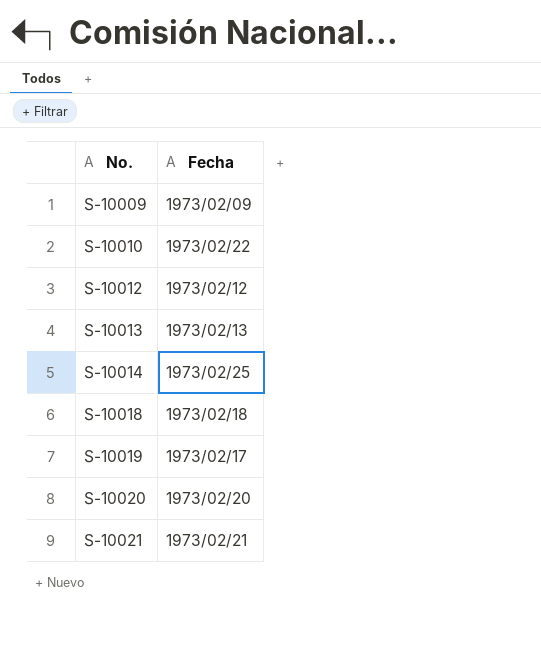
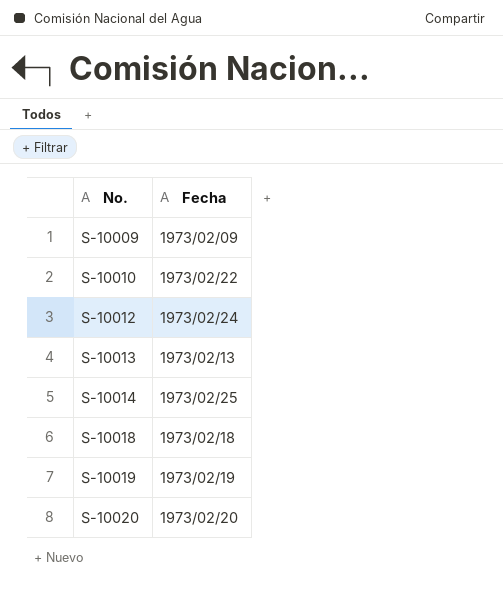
row S-10021: 1973/02/21 -> none
S-10012 | Fecha: 1973/02/12 -> 1973/02/24
S-10019 | Fecha: 1973/02/17 -> 1973/02/19

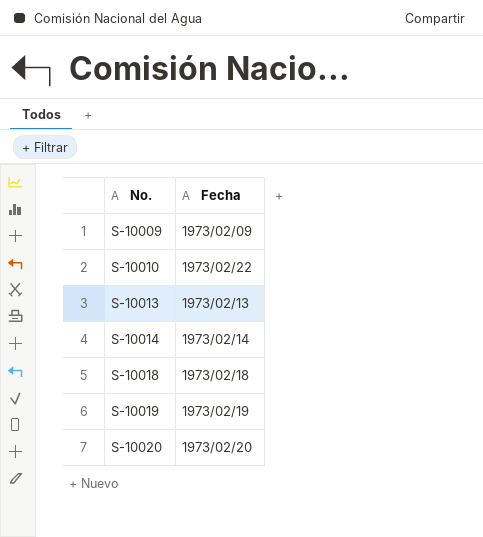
row S-10012: 1973/02/24 -> none
S-10014 | Fecha: 1973/02/25 -> 1973/02/14

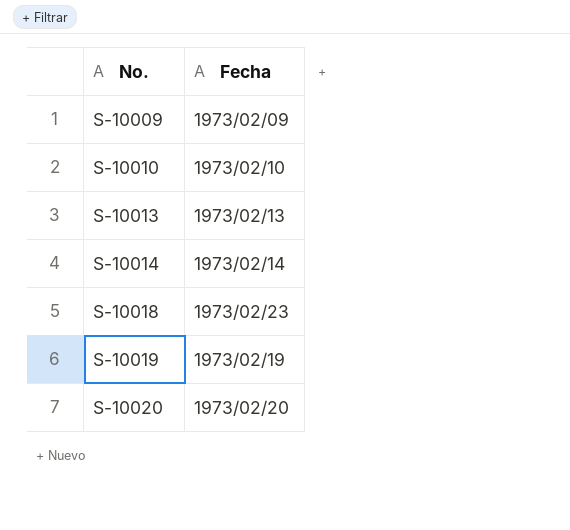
S-10010 | Fecha: 1973/02/22 -> 1973/02/10
S-10018 | Fecha: 1973/02/18 -> 1973/02/23

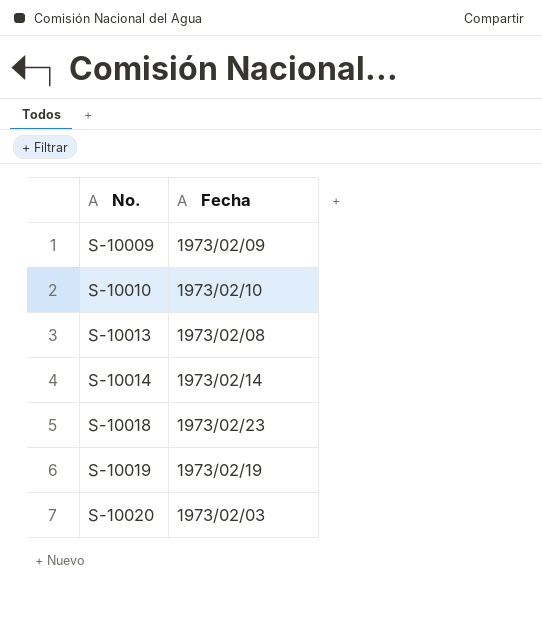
S-10013 | Fecha: 1973/02/13 -> 1973/02/08
S-10020 | Fecha: 1973/02/20 -> 1973/02/03

